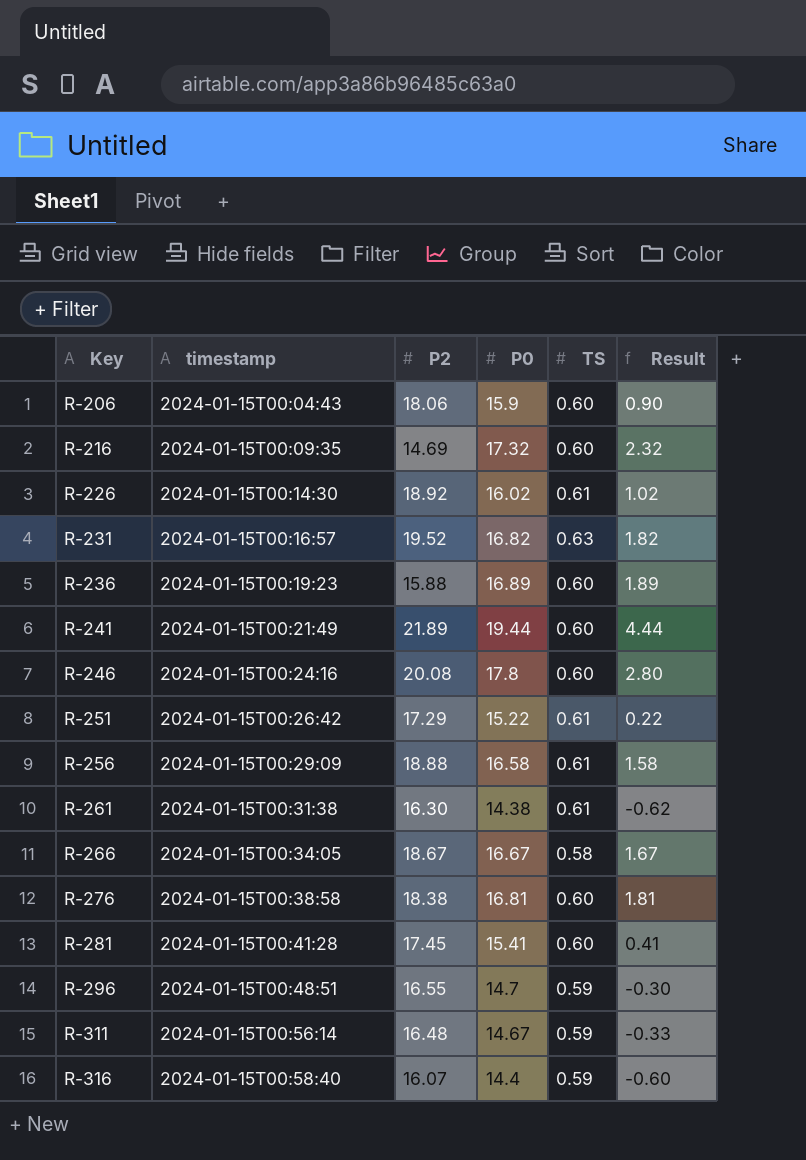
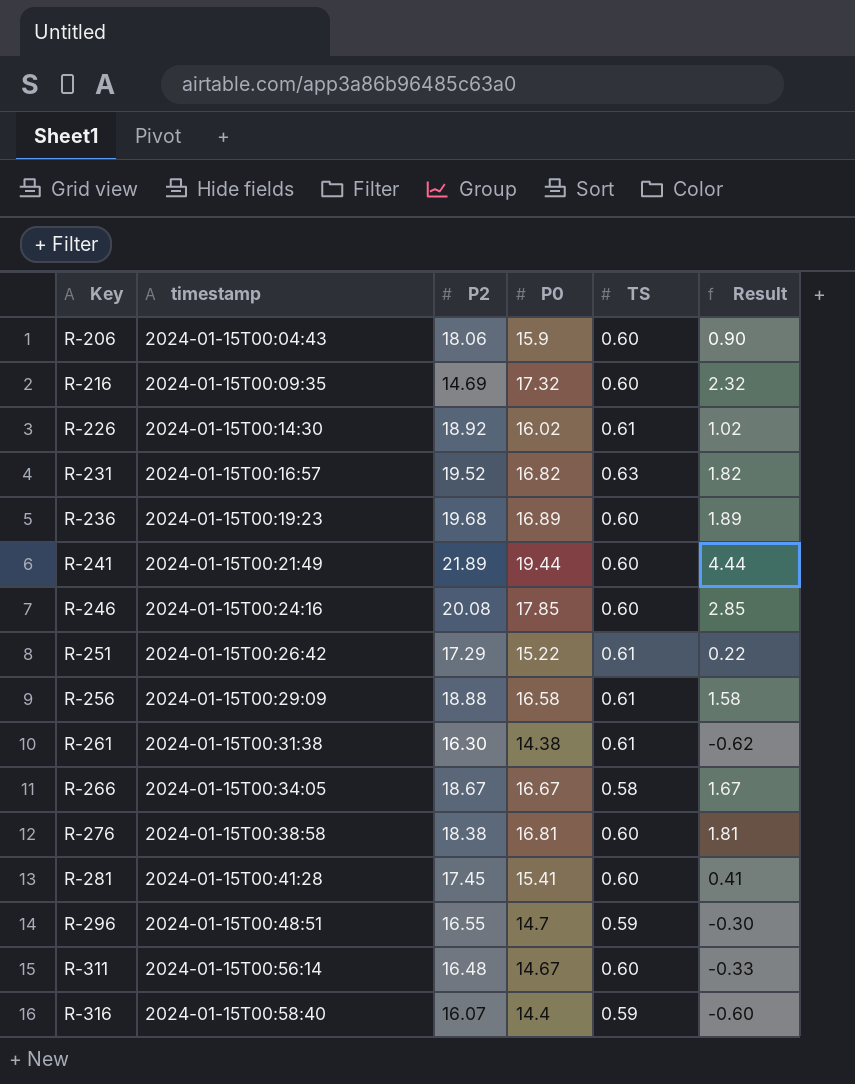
R-236 | P2: 15.88 -> 19.68
R-246 | P0: 17.8 -> 17.85
R-246 | Result: 2.80 -> 2.85
R-311 | TS: 0.59 -> 0.60

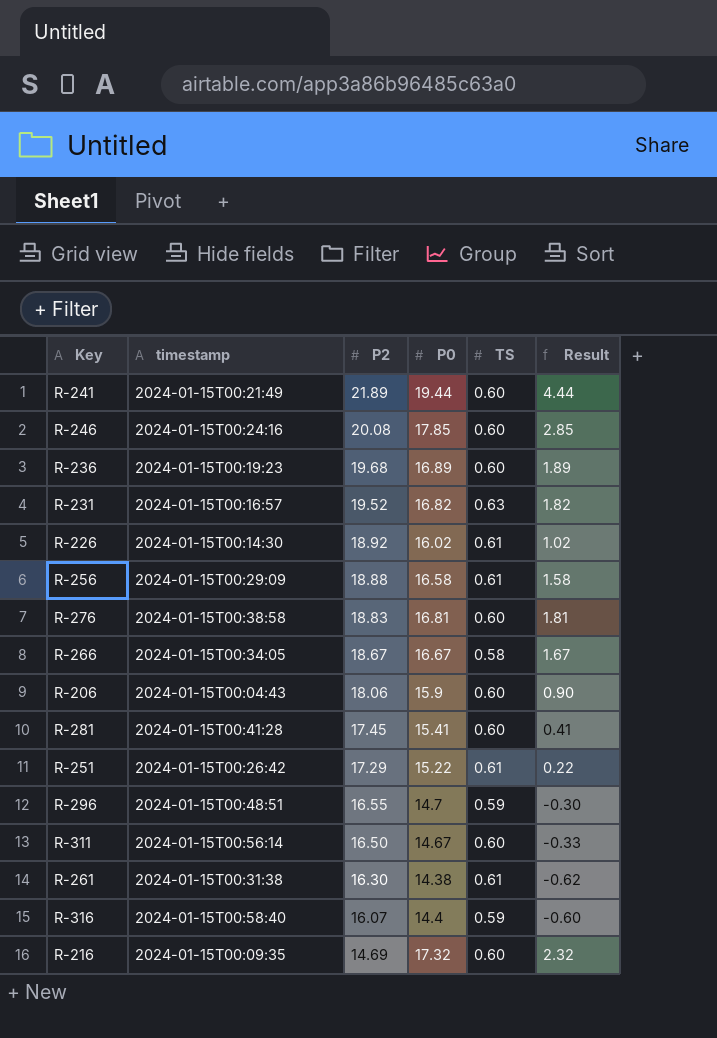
row order: Key ascending -> P2 descending
R-276 | P2: 18.38 -> 18.83
R-311 | P2: 16.48 -> 16.50

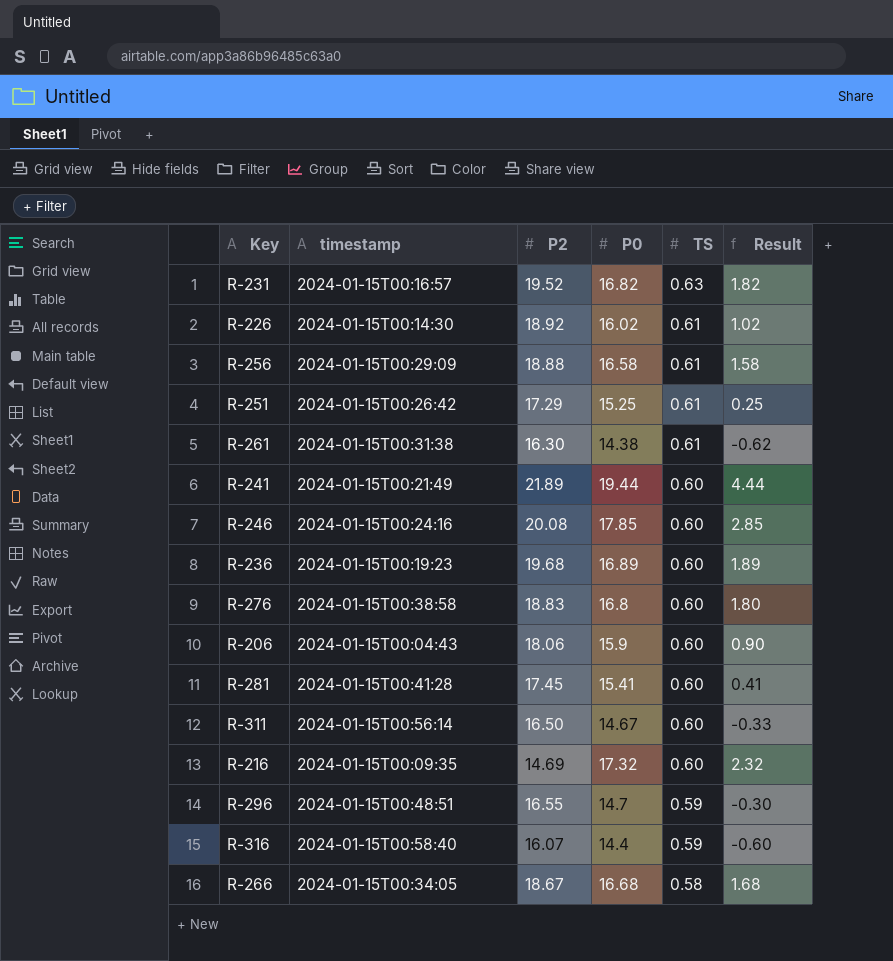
row order: P2 descending -> TS descending
R-251 | P0: 15.22 -> 15.25
R-251 | Result: 0.22 -> 0.25
R-276 | P0: 16.81 -> 16.8
R-276 | Result: 1.81 -> 1.80
R-266 | P0: 16.67 -> 16.68
R-266 | Result: 1.67 -> 1.68

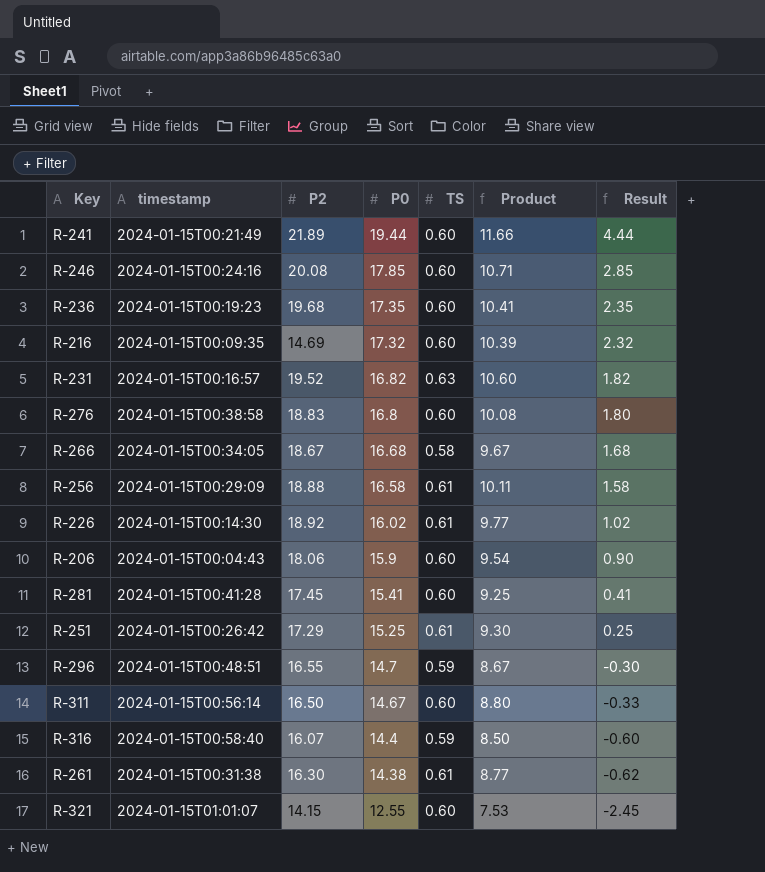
row order: TS descending -> P0 descending
column Product | formula: none -> [P0] * [TS]
R-236 | P0: 16.89 -> 17.35
R-236 | Result: 1.89 -> 2.35
row R-321: none -> 2024-01-15T01:01:07 | 14.15 | 12.55 | 0.60 | 7.53 | -2.45

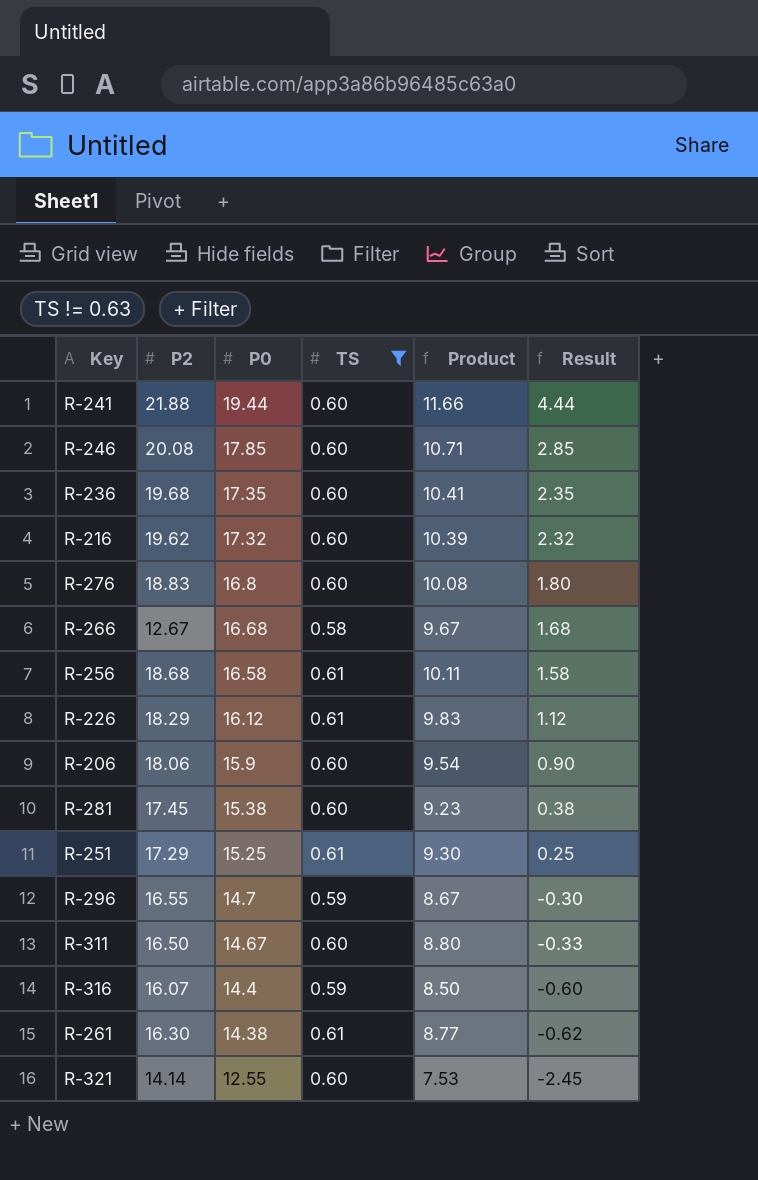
filter: none -> TS != 0.63
column timestamp | position: 2 -> none
R-241 | P2: 21.89 -> 21.88
R-216 | P2: 14.69 -> 19.62
R-266 | P2: 18.67 -> 12.67
R-256 | P2: 18.88 -> 18.68
R-226 | P2: 18.92 -> 18.29
R-226 | P0: 16.02 -> 16.12
R-226 | Product: 9.77 -> 9.83
R-226 | Result: 1.02 -> 1.12
R-281 | P0: 15.41 -> 15.38
R-281 | Product: 9.25 -> 9.23
R-281 | Result: 0.41 -> 0.38
R-321 | P2: 14.15 -> 14.14

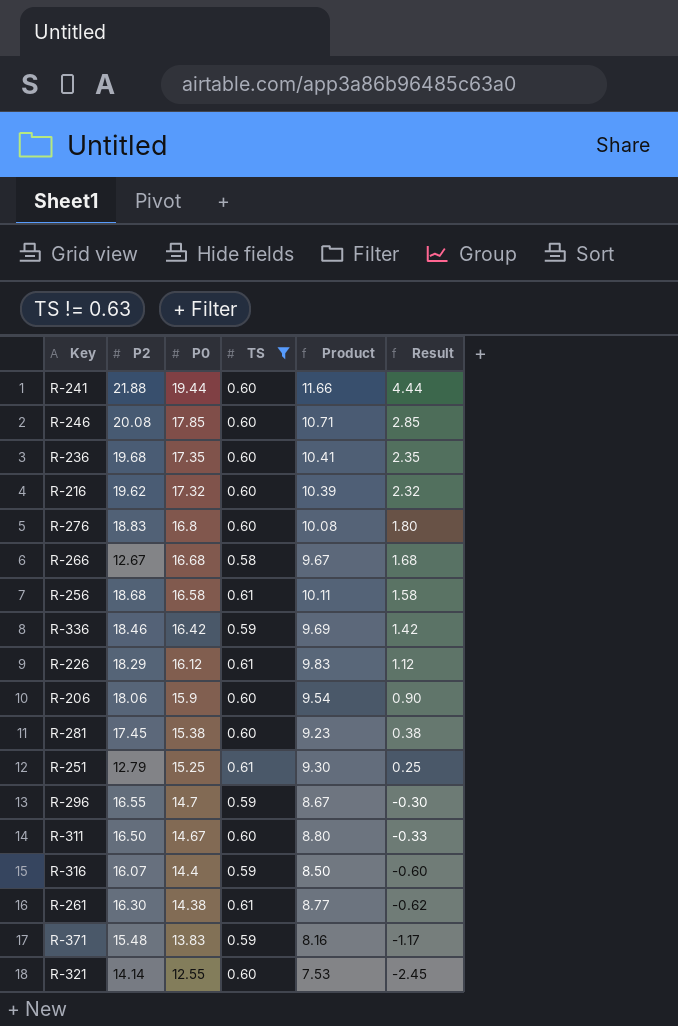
row R-336: none -> 18.46 | 16.42 | 0.59 | 9.69 | 1.42
R-251 | P2: 17.29 -> 12.79
row R-371: none -> 15.48 | 13.83 | 0.59 | 8.16 | -1.17

